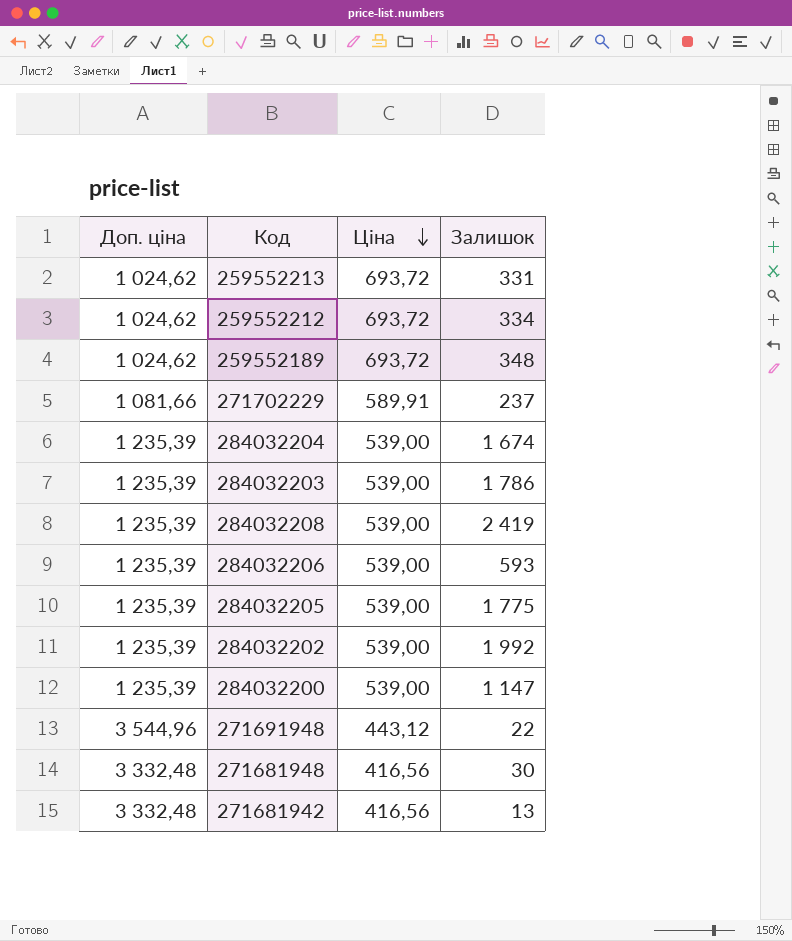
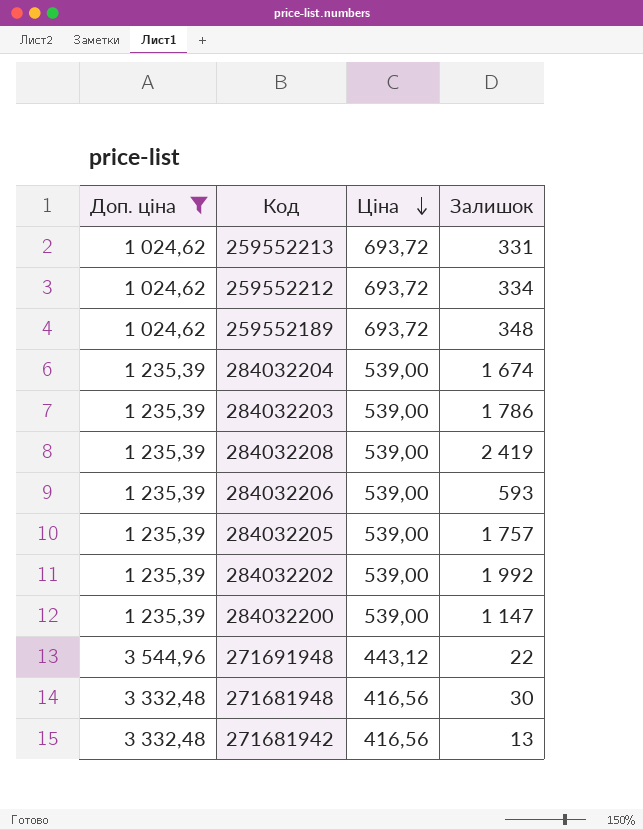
filter: none -> Доп. ціна != 1 081,66
284032205 | Залишок: 1 775 -> 1 757

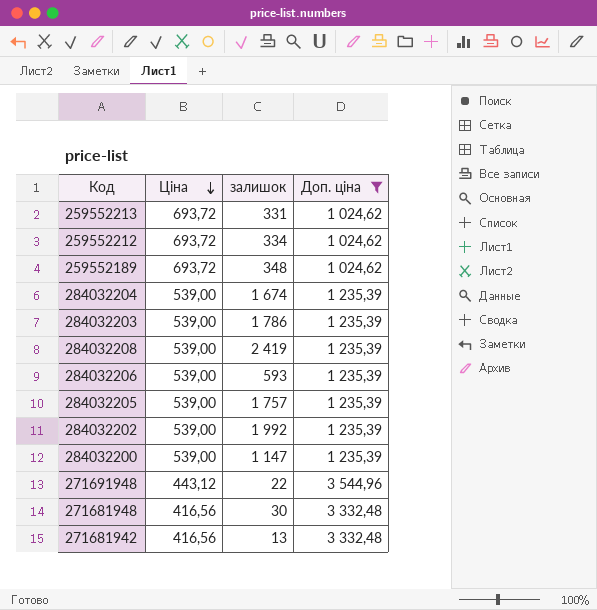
column name: Залишок -> залишок
column Доп. ціна | position: 1 -> 4

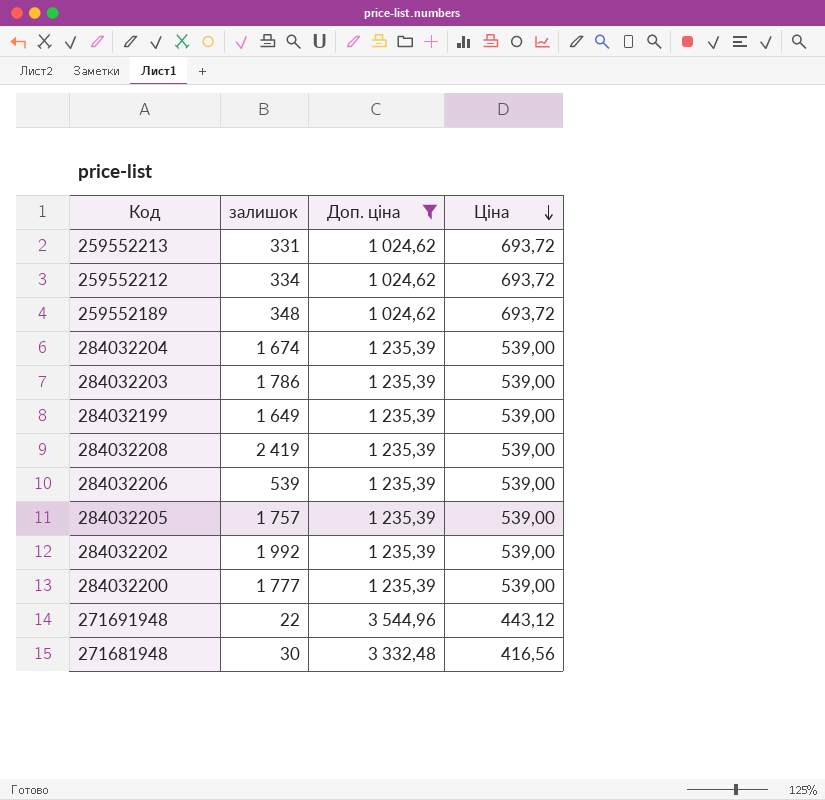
column Ціна | position: 2 -> 4
row 271681942: 416,56 | 13 | 3 332,48 -> none
row 284032199: none -> 1 649 | 1 235,39 | 539,00
284032206 | залишок: 593 -> 539
284032200 | залишок: 1 147 -> 1 777

